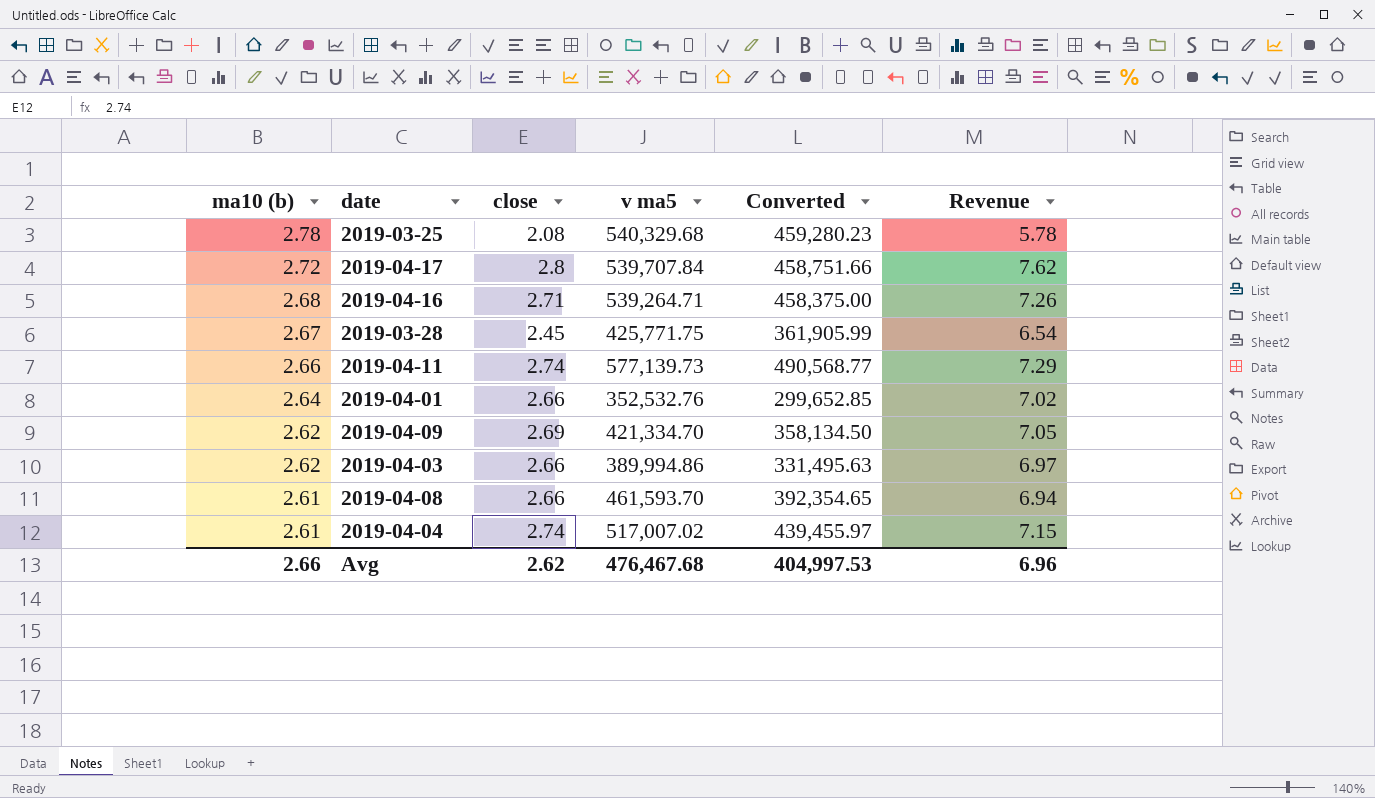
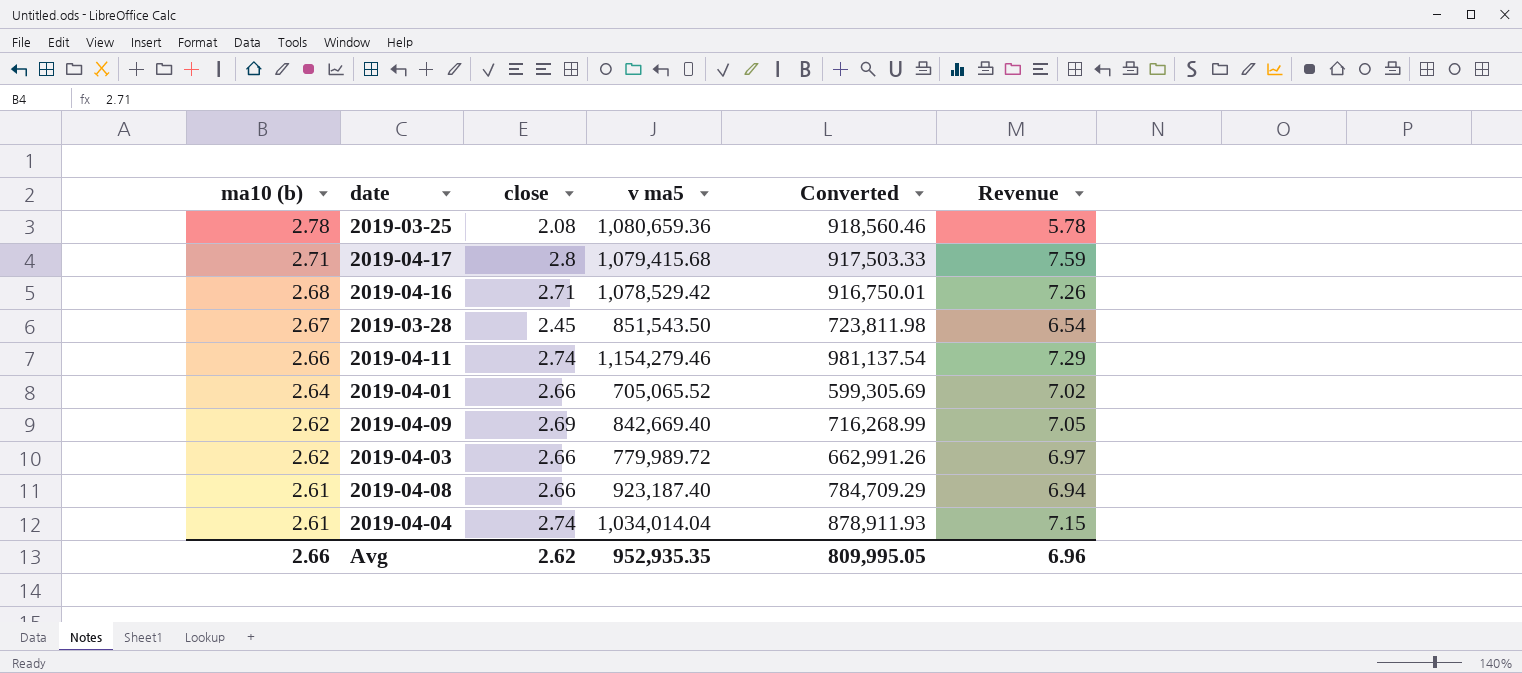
2019-03-25 | v ma5: 540,329.68 -> 1,080,659.36
2019-03-25 | Converted: 459,280.23 -> 918,560.46
2019-04-17 | ma10 (b): 2.72 -> 2.71
2019-04-17 | v ma5: 539,707.84 -> 1,079,415.68
2019-04-17 | Converted: 458,751.66 -> 917,503.33
2019-04-17 | Revenue: 7.62 -> 7.59
2019-04-16 | v ma5: 539,264.71 -> 1,078,529.42
2019-04-16 | Converted: 458,375.00 -> 916,750.01
2019-03-28 | v ma5: 425,771.75 -> 851,543.50
2019-03-28 | Converted: 361,905.99 -> 723,811.98
2019-04-11 | v ma5: 577,139.73 -> 1,154,279.46
2019-04-11 | Converted: 490,568.77 -> 981,137.54
2019-04-01 | v ma5: 352,532.76 -> 705,065.52
2019-04-01 | Converted: 299,652.85 -> 599,305.69
2019-04-09 | v ma5: 421,334.70 -> 842,669.40
2019-04-09 | Converted: 358,134.50 -> 716,268.99
2019-04-03 | v ma5: 389,994.86 -> 779,989.72
2019-04-03 | Converted: 331,495.63 -> 662,991.26
2019-04-08 | v ma5: 461,593.70 -> 923,187.40
2019-04-08 | Converted: 392,354.65 -> 784,709.29
2019-04-04 | v ma5: 517,007.02 -> 1,034,014.04
2019-04-04 | Converted: 439,455.97 -> 878,911.93
Avg | v ma5: 476,467.68 -> 952,935.35
Avg | Converted: 404,997.53 -> 809,995.05

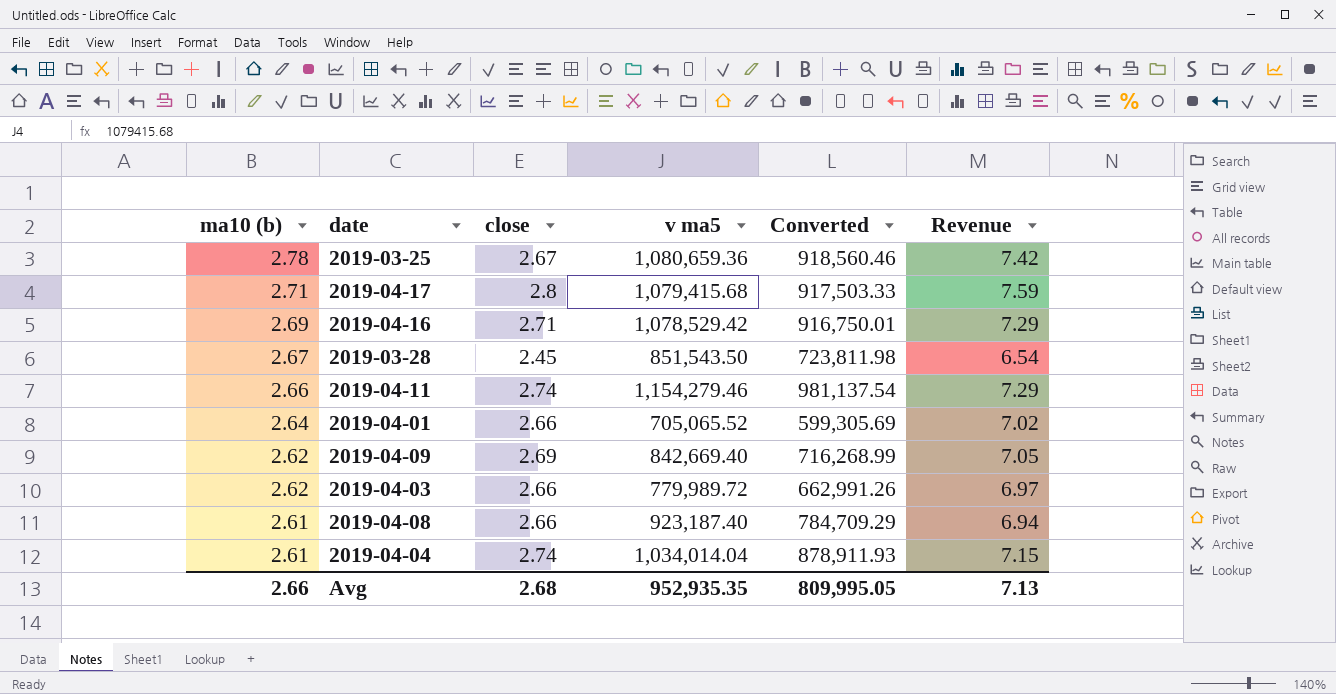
2019-03-25 | close: 2.08 -> 2.67
2019-03-25 | Revenue: 5.78 -> 7.42
2019-04-16 | ma10 (b): 2.68 -> 2.69
2019-04-16 | Revenue: 7.26 -> 7.29
Avg | close: 2.62 -> 2.68
Avg | Revenue: 6.96 -> 7.13

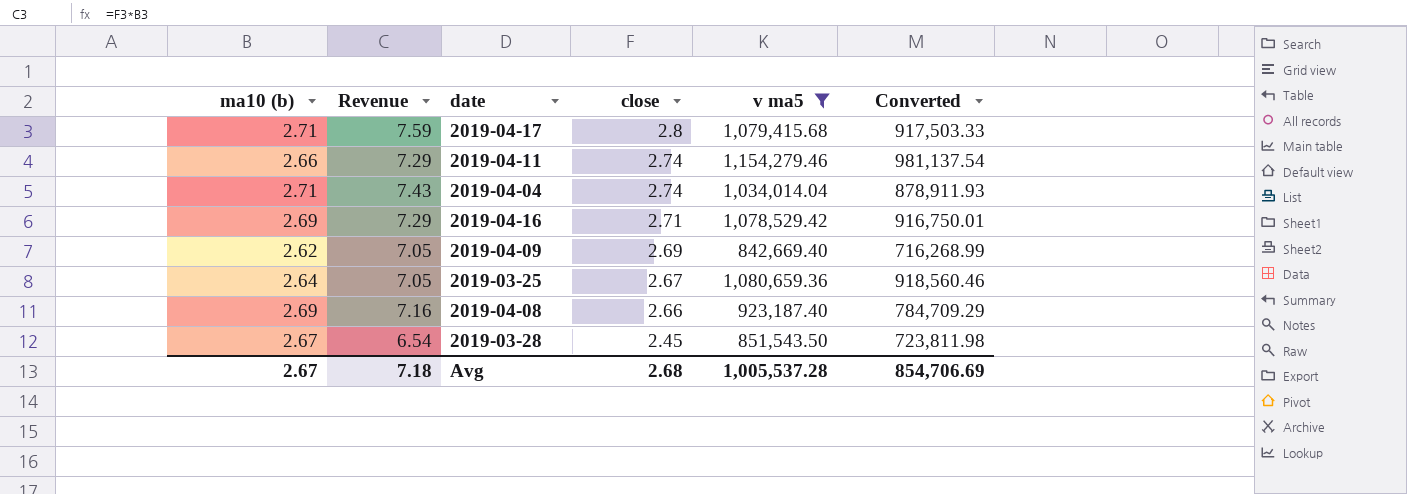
filter: none -> v ma5 >= 842,669.40
row order: ma10 (b) descending -> close descending
column Revenue | position: 6 -> 2
2019-04-04 | ma10 (b): 2.61 -> 2.71
2019-04-04 | Revenue: 7.15 -> 7.43
2019-03-25 | ma10 (b): 2.78 -> 2.64
2019-03-25 | Revenue: 7.42 -> 7.05
2019-04-08 | ma10 (b): 2.61 -> 2.69
2019-04-08 | Revenue: 6.94 -> 7.16
Avg | ma10 (b): 2.66 -> 2.67
Avg | Revenue: 7.13 -> 7.18
Avg | v ma5: 952,935.35 -> 1,005,537.28
Avg | Converted: 809,995.05 -> 854,706.69

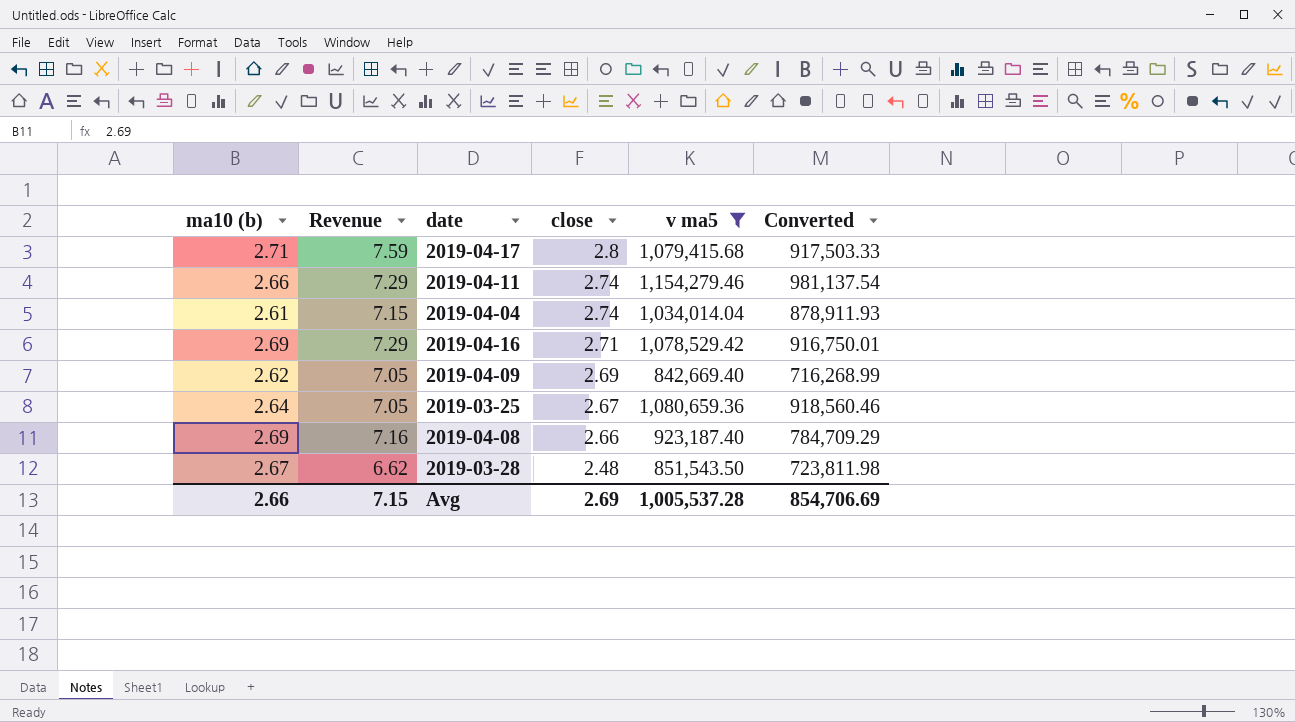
2019-04-04 | ma10 (b): 2.71 -> 2.61
2019-04-04 | Revenue: 7.43 -> 7.15
2019-03-28 | Revenue: 6.54 -> 6.62
2019-03-28 | close: 2.45 -> 2.48
Avg | ma10 (b): 2.67 -> 2.66
Avg | Revenue: 7.18 -> 7.15
Avg | close: 2.68 -> 2.69

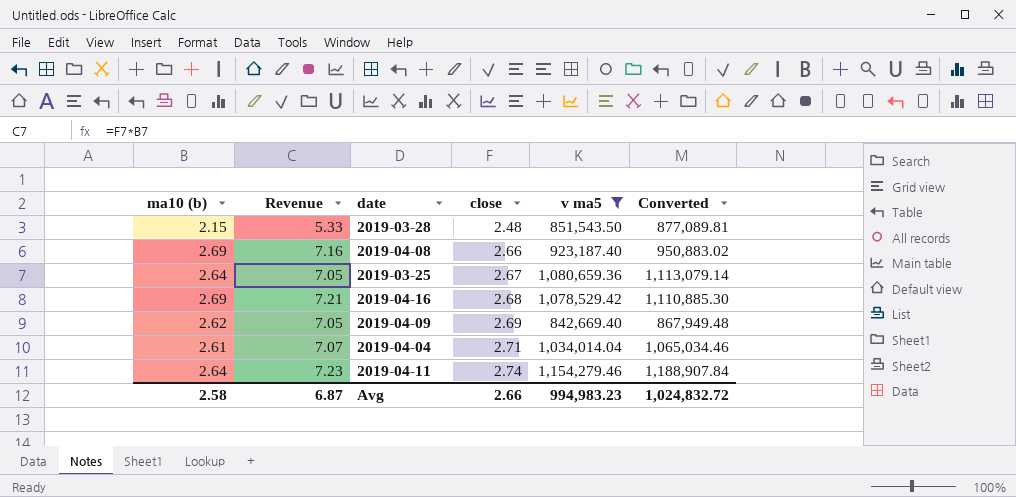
row order: close descending -> close ascending
column Converted | formula: [v ma5] * 0.85 -> [v ma5] * 1.03
row 2019-04-17: 2.71 | 7.59 | 2.8 | 1,079,415.68 | 917,503.33 -> none
2019-03-28 | ma10 (b): 2.67 -> 2.15
2019-03-28 | Revenue: 6.62 -> 5.33
2019-04-16 | Revenue: 7.29 -> 7.21
2019-04-16 | close: 2.71 -> 2.68
2019-04-04 | Revenue: 7.15 -> 7.07
2019-04-04 | close: 2.74 -> 2.71
2019-04-11 | ma10 (b): 2.66 -> 2.64
2019-04-11 | Revenue: 7.29 -> 7.23
Avg | ma10 (b): 2.66 -> 2.58
Avg | Revenue: 7.15 -> 6.87
Avg | close: 2.69 -> 2.66
Avg | v ma5: 1,005,537.28 -> 994,983.23
Avg | Converted: 854,706.69 -> 1,024,832.72

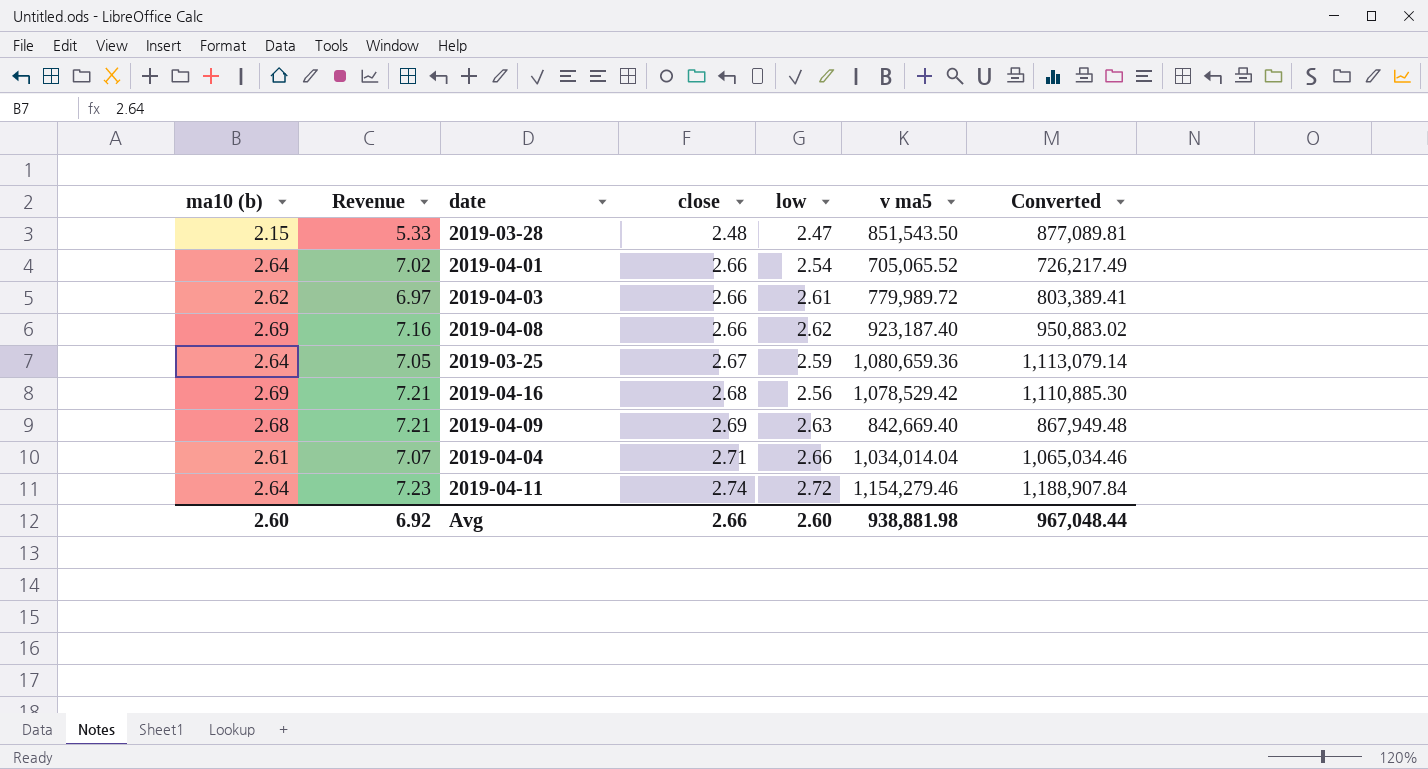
filter: v ma5 >= 842,669.40 -> none
column low | position: none -> 5
2019-04-09 | ma10 (b): 2.62 -> 2.68
2019-04-09 | Revenue: 7.05 -> 7.21
Avg | ma10 (b): 2.58 -> 2.60
Avg | Revenue: 6.87 -> 6.92
Avg | v ma5: 994,983.23 -> 938,881.98
Avg | Converted: 1,024,832.72 -> 967,048.44

